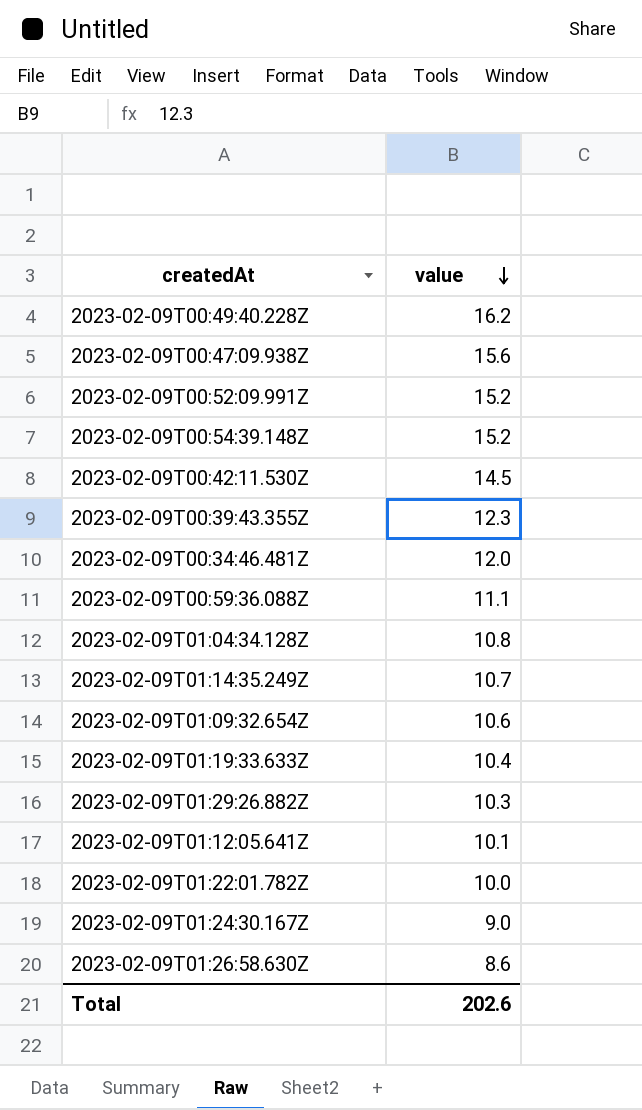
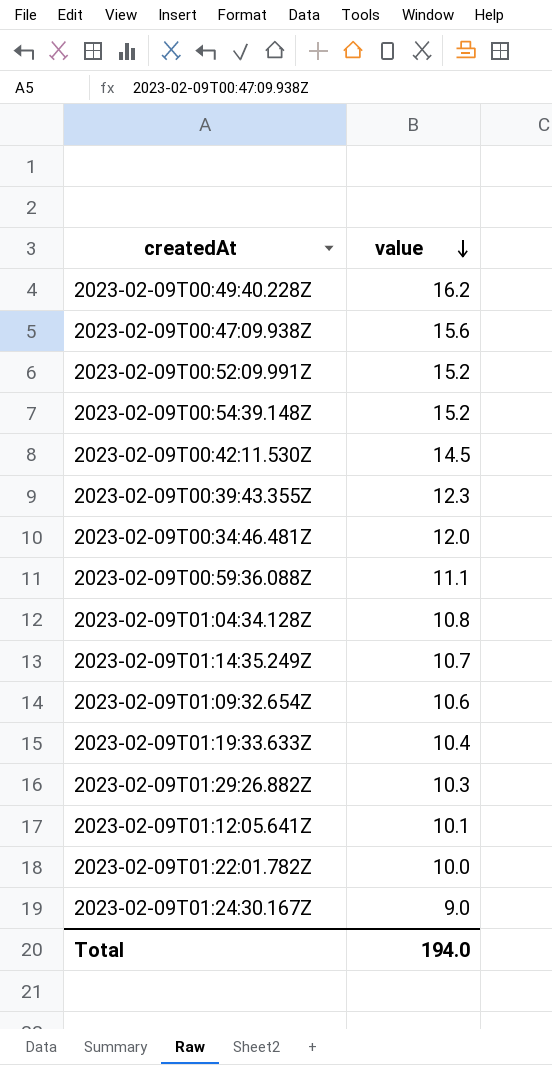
row 2023-02-09T01:26:58.630Z: 8.6 -> none
Total | value: 202.6 -> 194.0

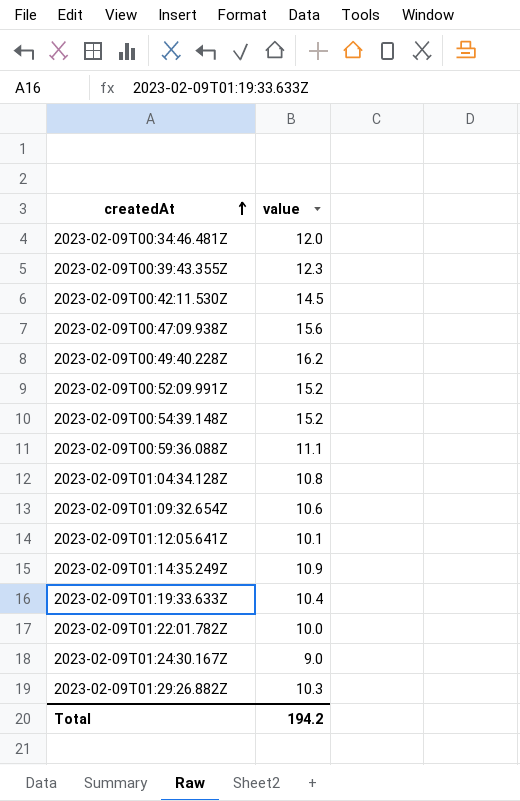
row order: value descending -> createdAt ascending
2023-02-09T01:14:35.249Z | value: 10.7 -> 10.9
Total | value: 194.0 -> 194.2

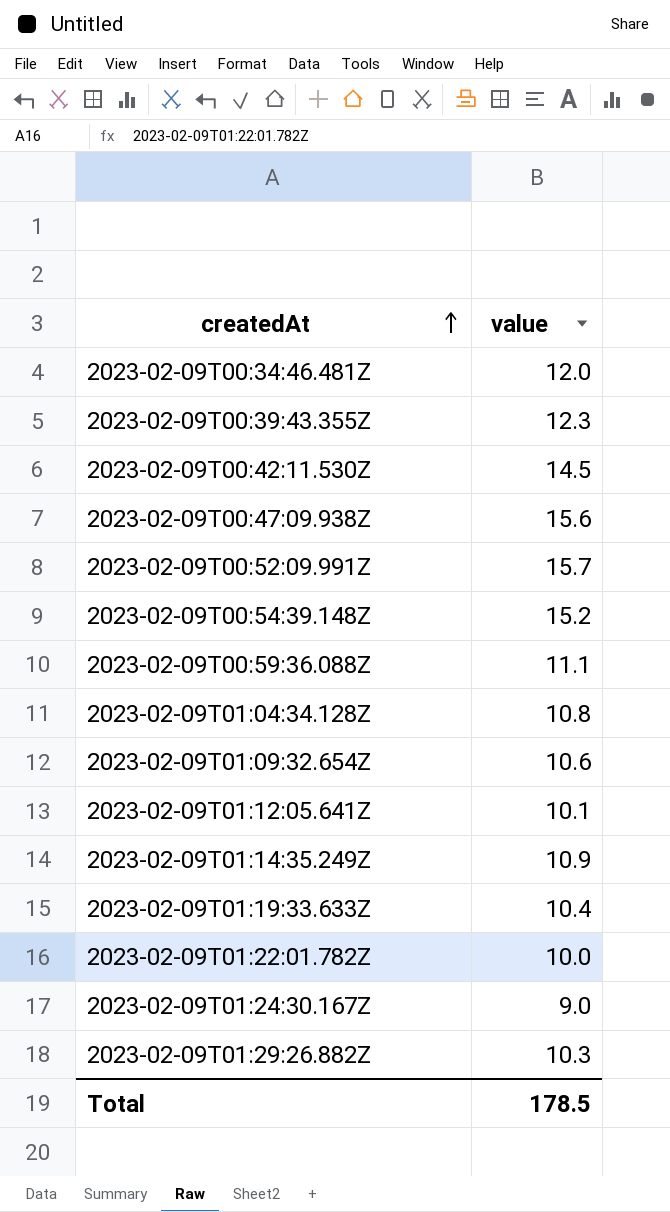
row 2023-02-09T00:49:40.228Z: 16.2 -> none
2023-02-09T00:52:09.991Z | value: 15.2 -> 15.7
Total | value: 194.2 -> 178.5

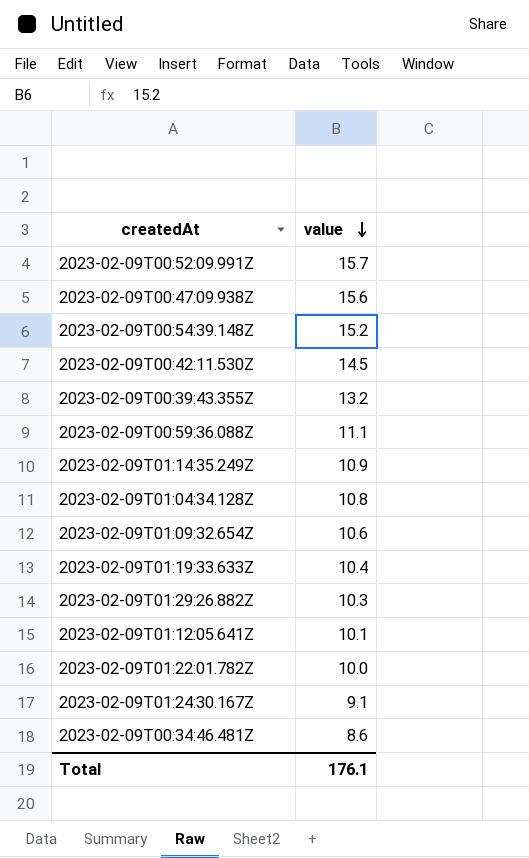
row order: createdAt ascending -> value descending
2023-02-09T00:39:43.355Z | value: 12.3 -> 13.2
2023-02-09T01:24:30.167Z | value: 9.0 -> 9.1
2023-02-09T00:34:46.481Z | value: 12.0 -> 8.6
Total | value: 178.5 -> 176.1

